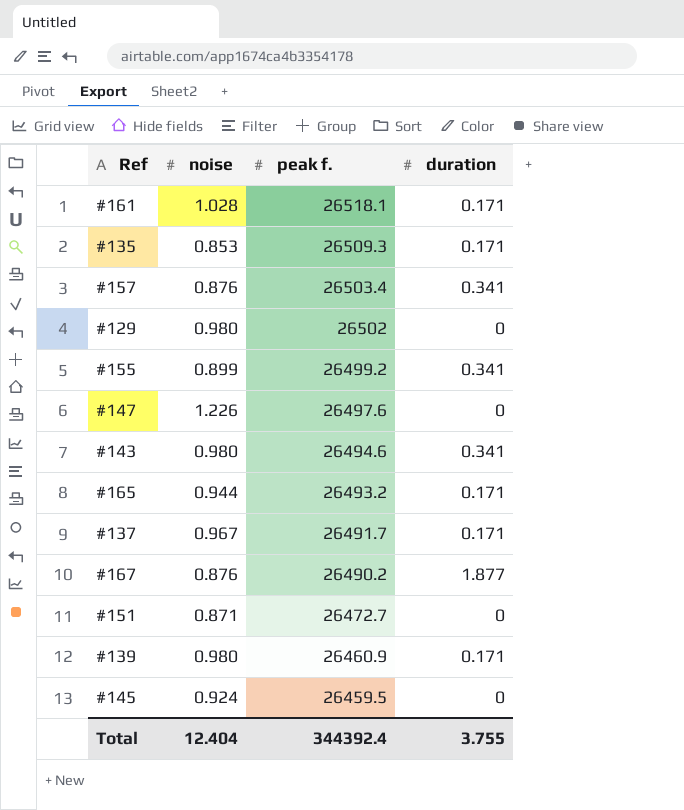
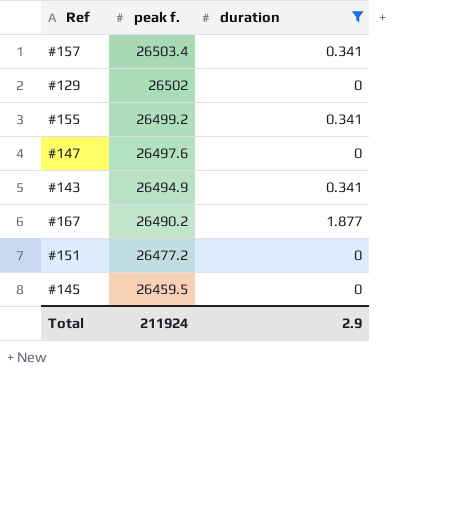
filter: none -> duration != 0.171
column noise | position: 2 -> none
#143 | peak f.: 26494.6 -> 26494.9
#151 | peak f.: 26472.7 -> 26477.2
Total | peak f.: 344392.4 -> 211924
Total | duration: 3.755 -> 2.9

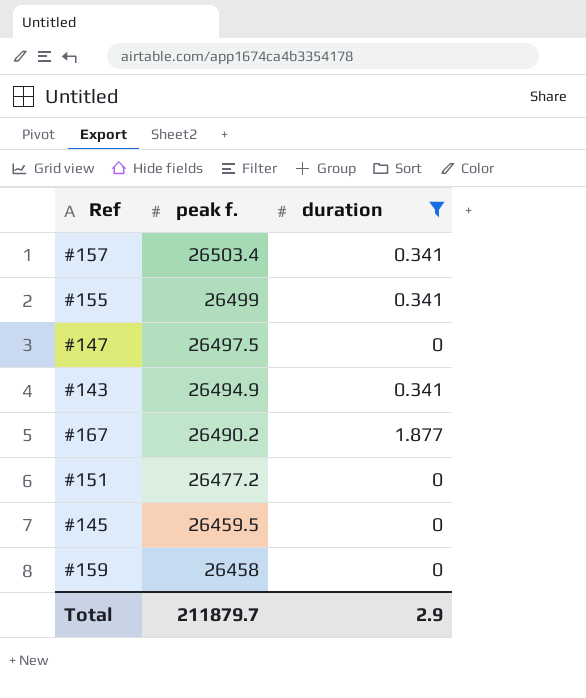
row #129: 26502 | 0 -> none
#155 | peak f.: 26499.2 -> 26499
#147 | peak f.: 26497.6 -> 26497.5
row #159: none -> 26458 | 0
Total | peak f.: 211924 -> 211879.7

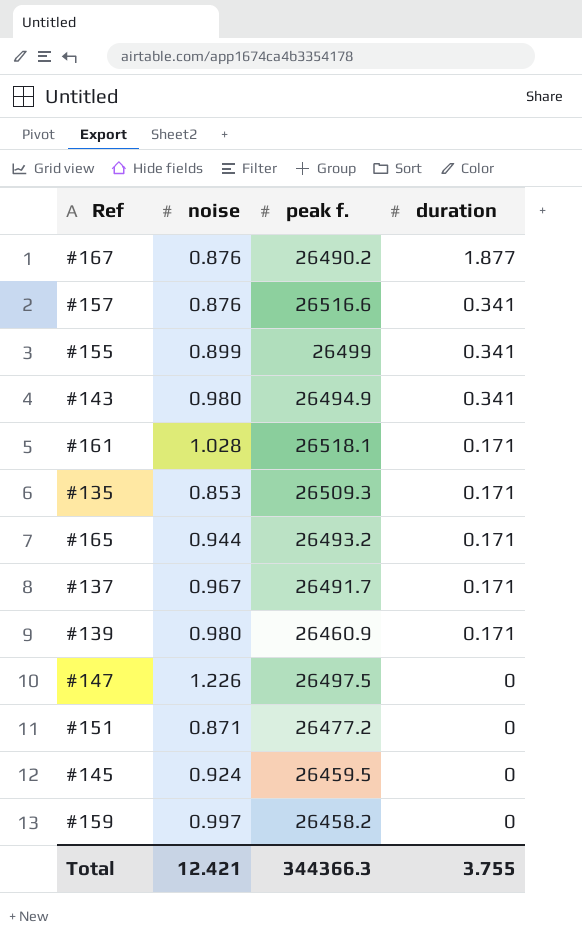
filter: duration != 0.171 -> none
row order: peak f. descending -> duration descending
column noise | position: none -> 2
#157 | peak f.: 26503.4 -> 26516.6
#159 | peak f.: 26458 -> 26458.2
Total | peak f.: 211879.7 -> 344366.3
Total | duration: 2.9 -> 3.755

